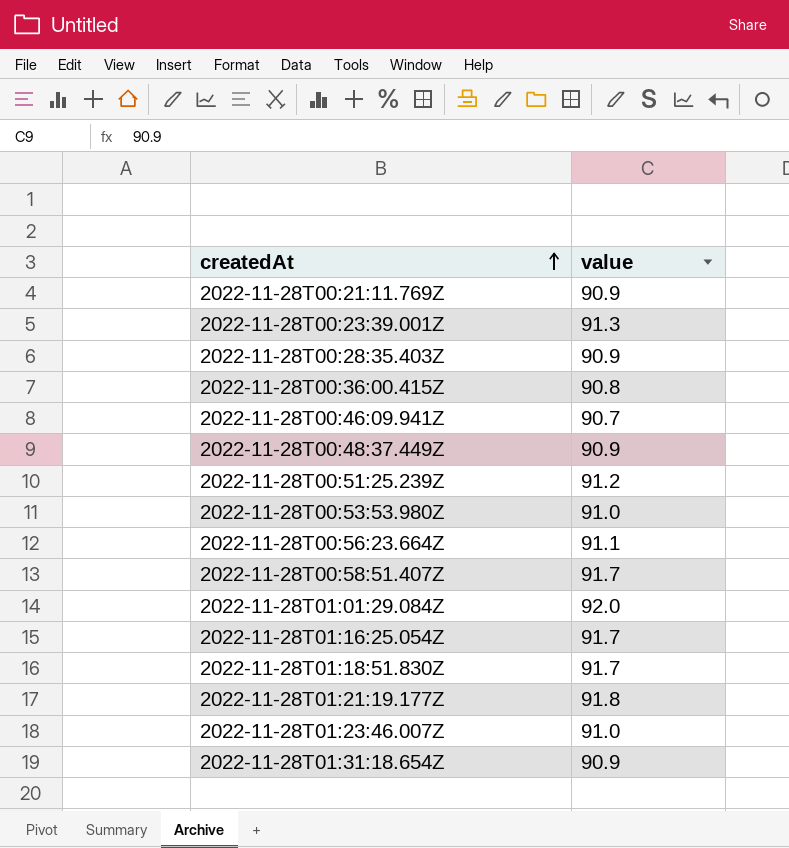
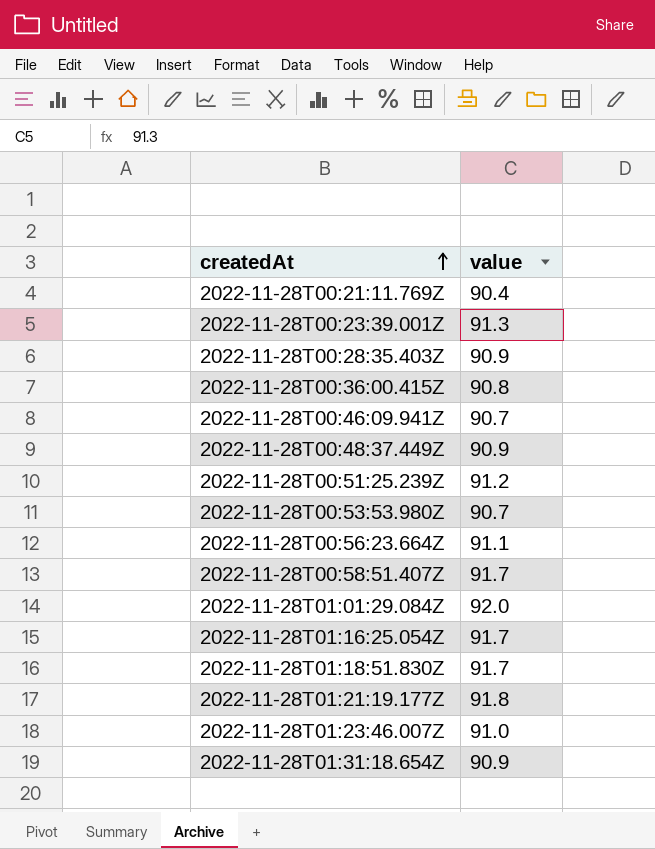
2022-11-28T00:21:11.769Z | value: 90.9 -> 90.4
2022-11-28T00:53:53.980Z | value: 91.0 -> 90.7

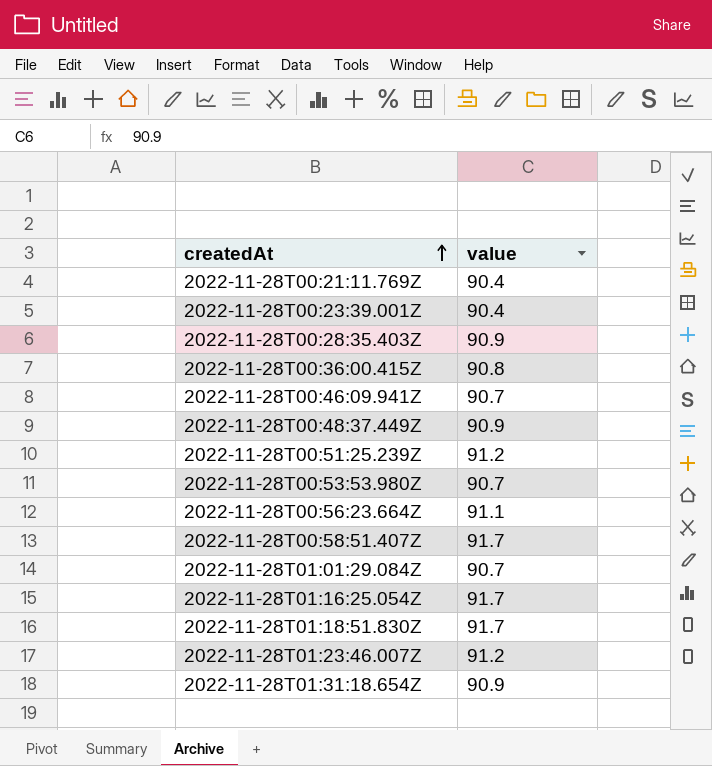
row 2022-11-28T01:21:19.177Z: 91.8 -> none
2022-11-28T00:23:39.001Z | value: 91.3 -> 90.4
2022-11-28T01:01:29.084Z | value: 92.0 -> 90.7
2022-11-28T01:23:46.007Z | value: 91.0 -> 91.2

